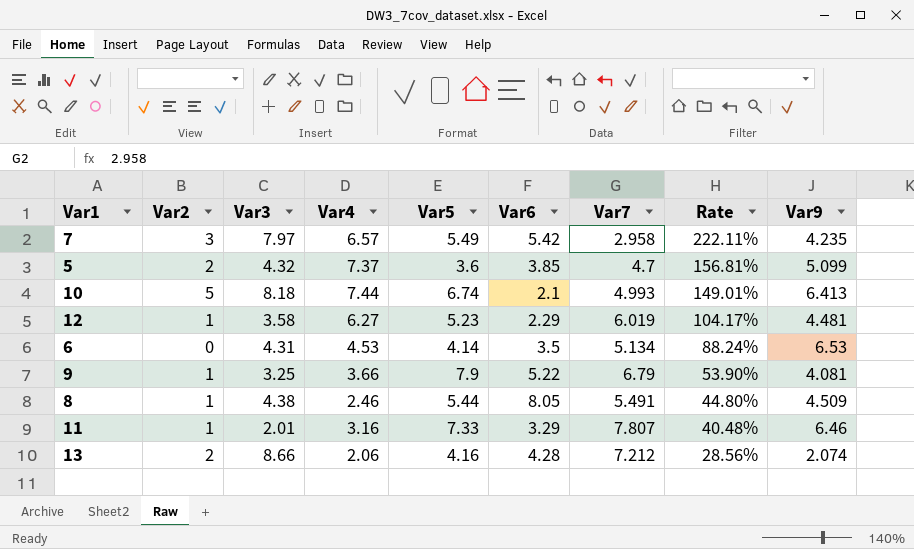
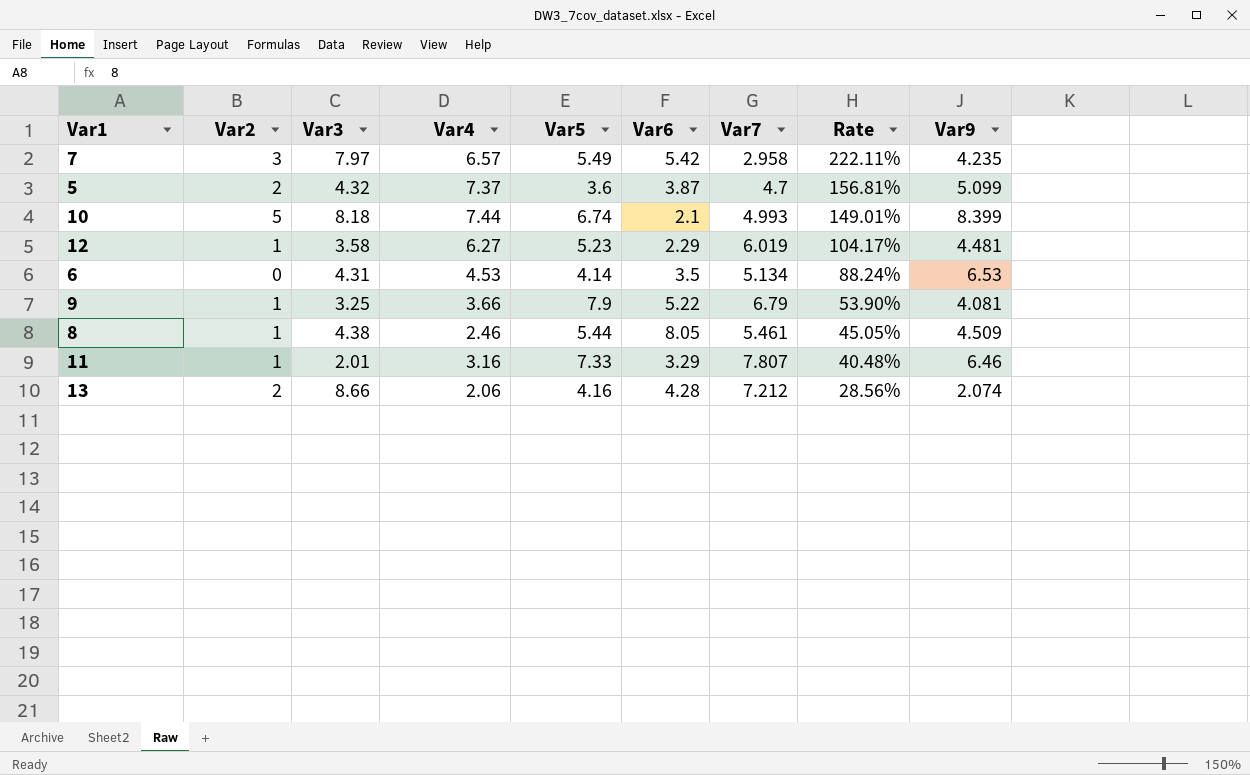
5 | Var6: 3.85 -> 3.87
10 | Var9: 6.413 -> 8.399
8 | Var7: 5.491 -> 5.461
8 | Rate: 44.80% -> 45.05%

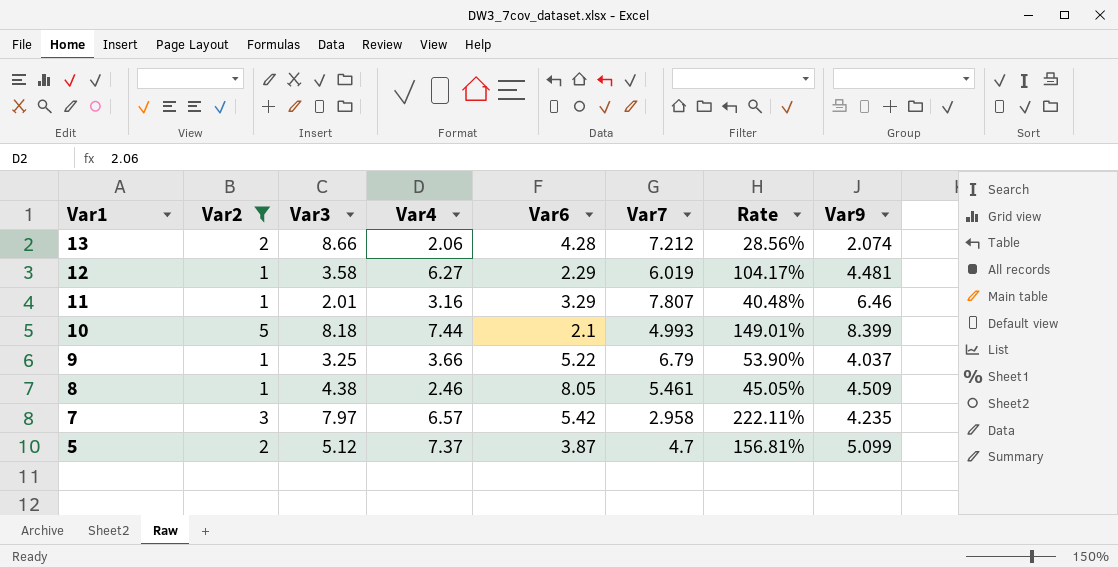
filter: none -> Var2 != 0
row order: Rate descending -> Var1 descending
column Var5 | position: 5 -> none
9 | Var9: 4.081 -> 4.037
5 | Var3: 4.32 -> 5.12

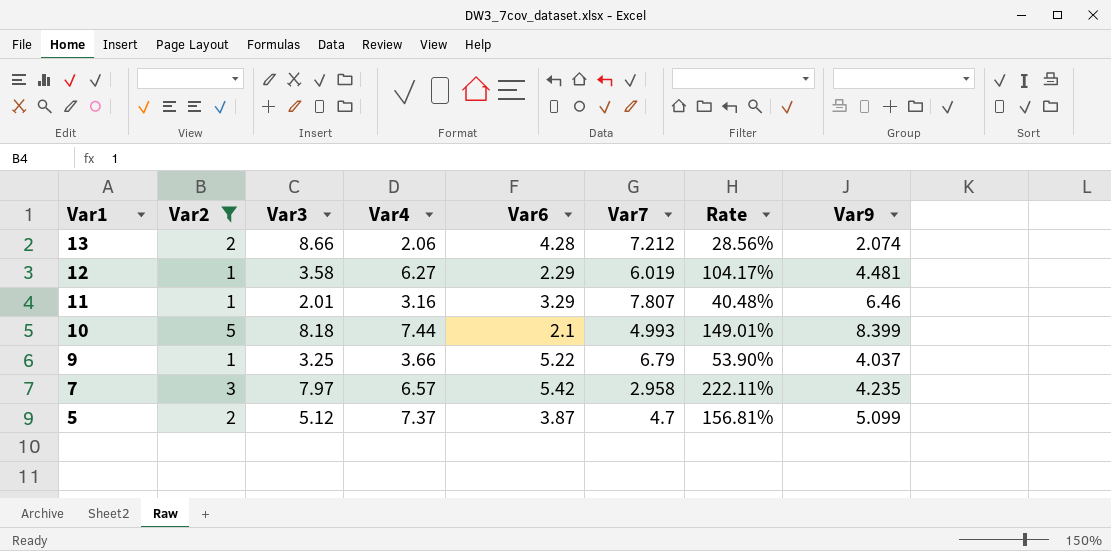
row 8: 1 | 4.38 | 2.46 | 8.05 | 5.461 | 45.05% | 4.509 -> none

